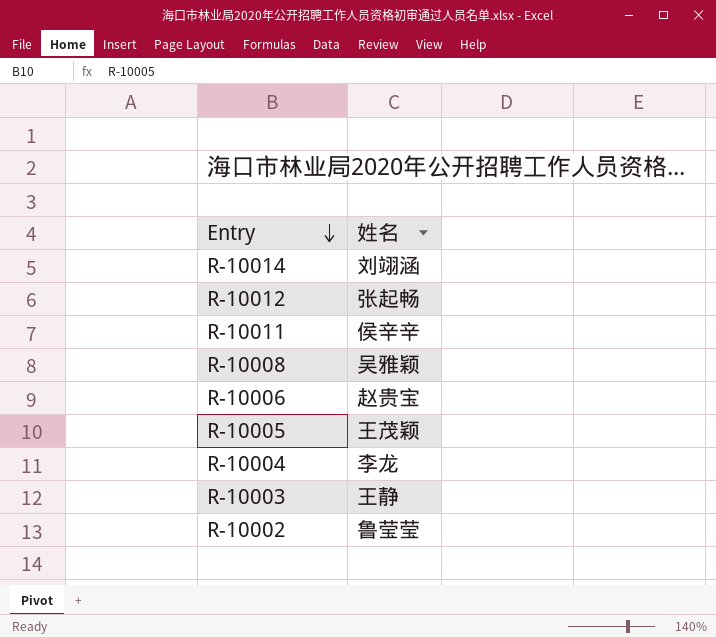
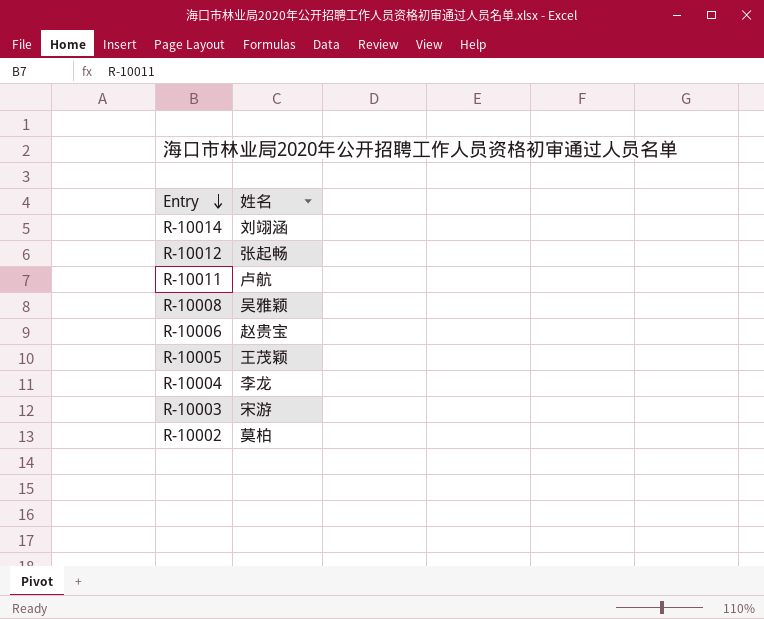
R-10011 | 姓名: 侯辛辛 -> 卢航
R-10003 | 姓名: 王静 -> 宋游
R-10002 | 姓名: 鲁莹莹 -> 莫柏

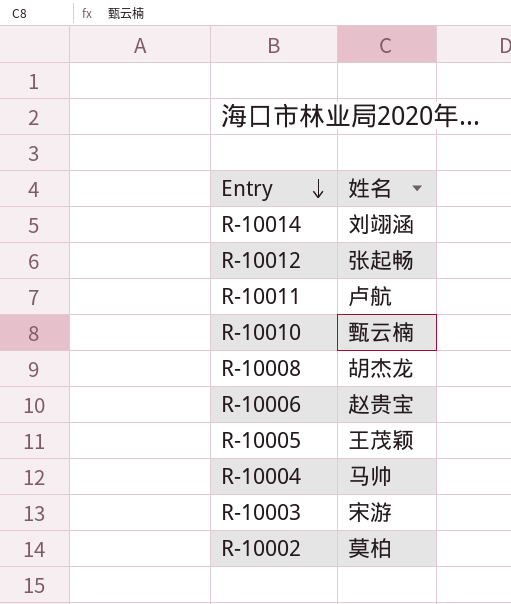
row R-10010: none -> 甄云楠
R-10008 | 姓名: 吴雅颖 -> 胡杰龙
R-10004 | 姓名: 李龙 -> 马帅

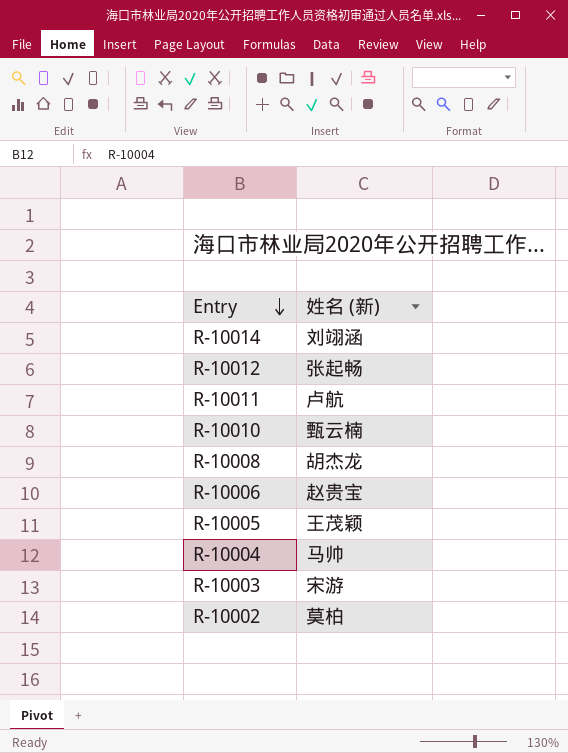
column name: 姓名 -> 姓名 (新)

